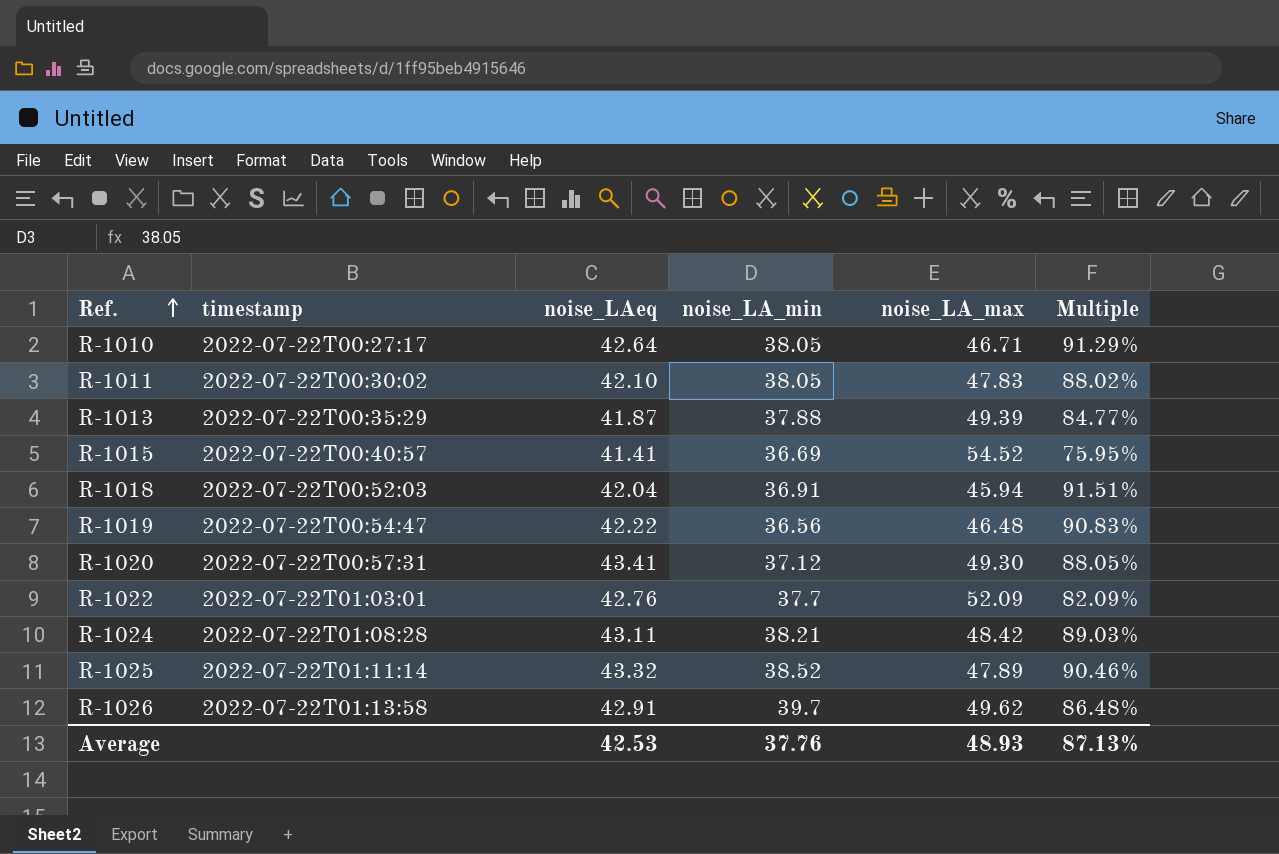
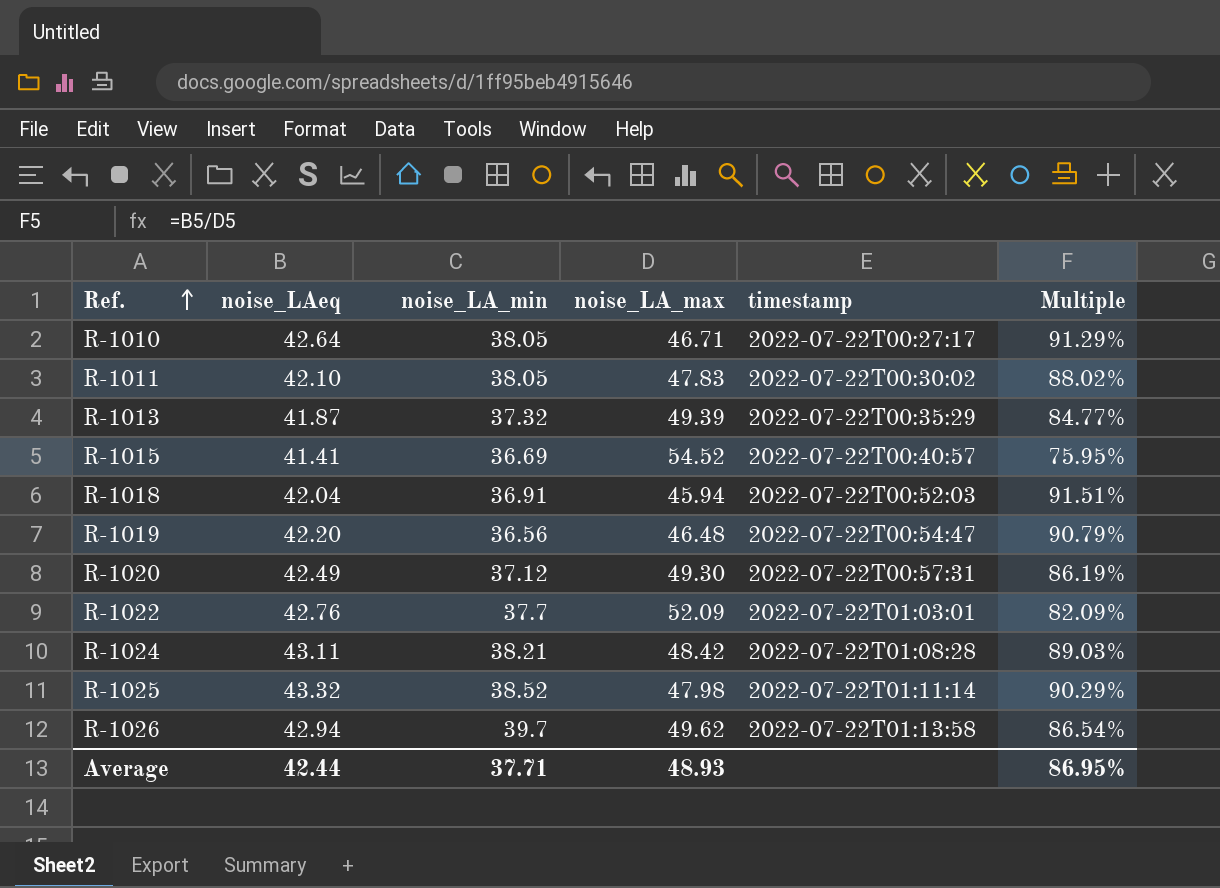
column timestamp | position: 2 -> 5
R-1013 | noise_LA_min: 37.88 -> 37.32
R-1019 | noise_LAeq: 42.22 -> 42.20
R-1019 | Multiple: 90.83% -> 90.79%
R-1020 | noise_LAeq: 43.41 -> 42.49
R-1020 | Multiple: 88.05% -> 86.19%
R-1025 | noise_LA_max: 47.89 -> 47.98
R-1025 | Multiple: 90.46% -> 90.29%
R-1026 | noise_LAeq: 42.91 -> 42.94
R-1026 | Multiple: 86.48% -> 86.54%
Average | noise_LAeq: 42.53 -> 42.44
Average | noise_LA_min: 37.76 -> 37.71
Average | Multiple: 87.13% -> 86.95%

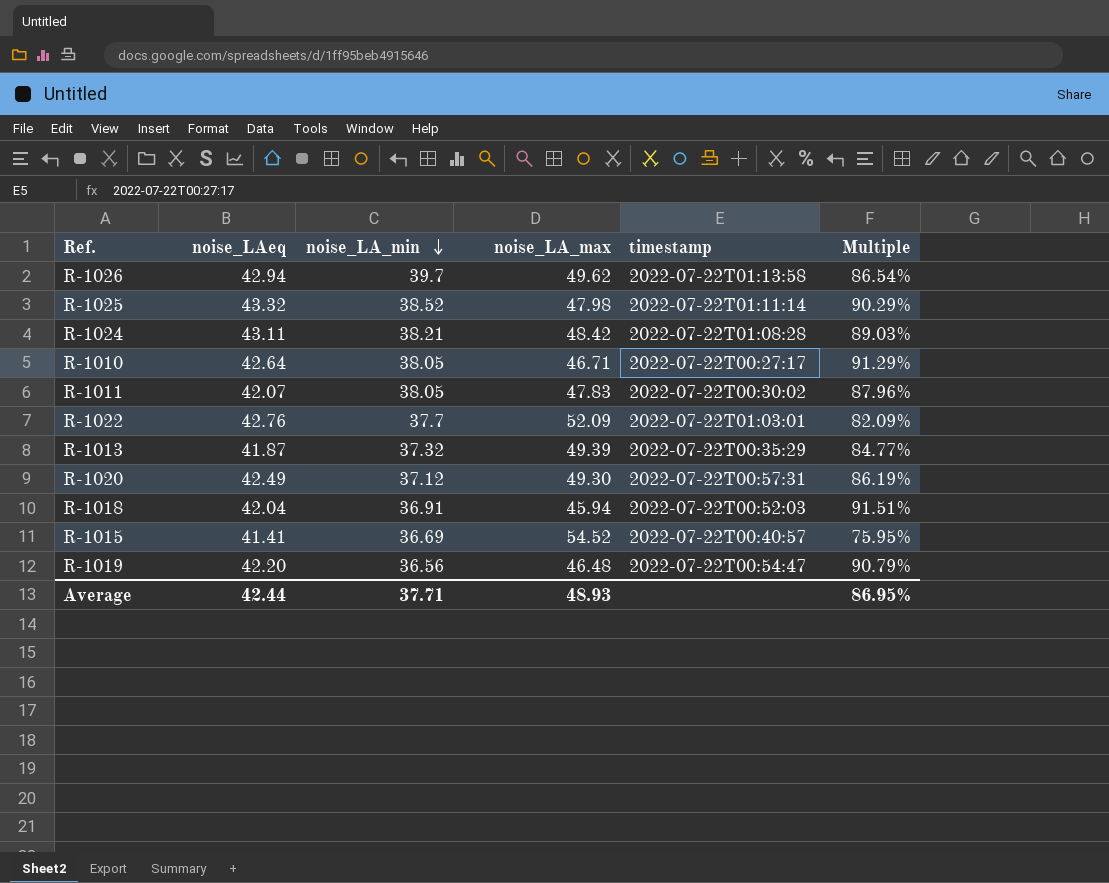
row order: Ref. ascending -> noise_LA_min descending
R-1011 | noise_LAeq: 42.10 -> 42.07
R-1011 | Multiple: 88.02% -> 87.96%

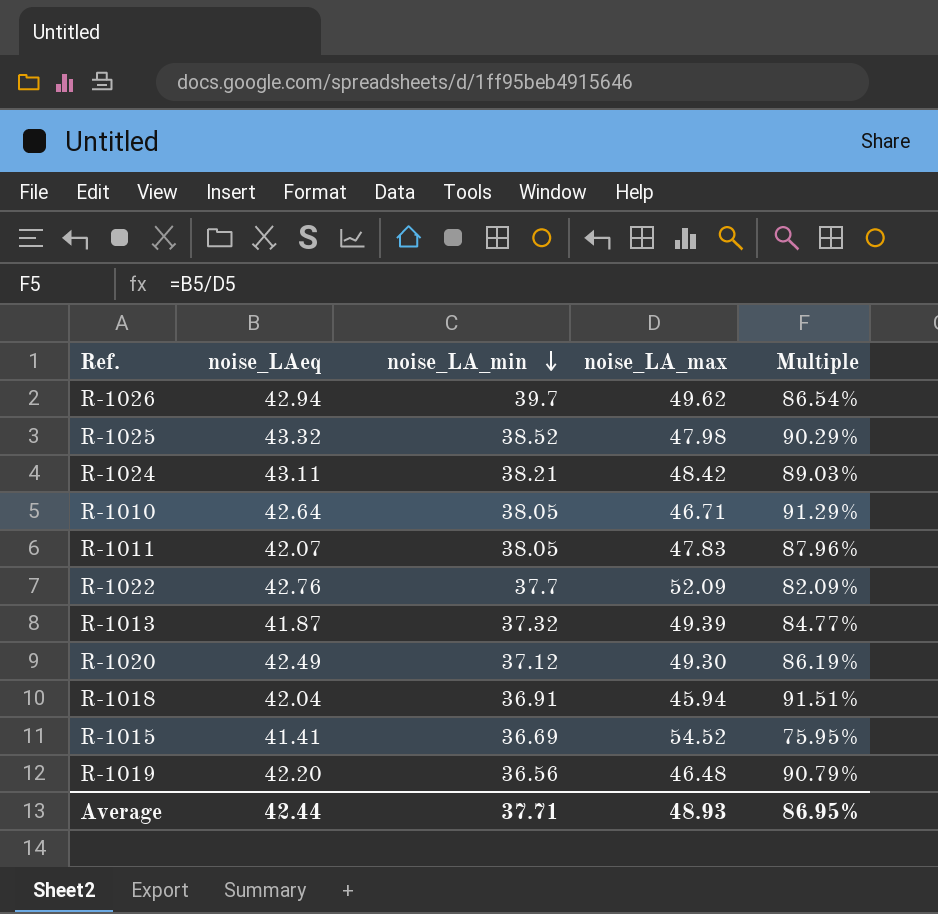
column timestamp | position: 5 -> none

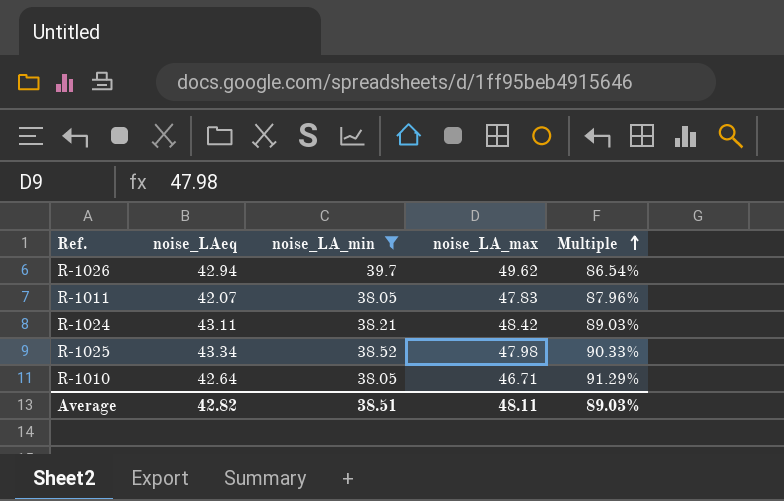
filter: none -> noise_LA_min >= 38.05
row order: noise_LA_min descending -> Multiple ascending
R-1025 | noise_LAeq: 43.32 -> 43.34
R-1025 | Multiple: 90.29% -> 90.33%
Average | noise_LAeq: 42.44 -> 42.82
Average | noise_LA_min: 37.71 -> 38.51
Average | noise_LA_max: 48.93 -> 48.11
Average | Multiple: 86.95% -> 89.03%

